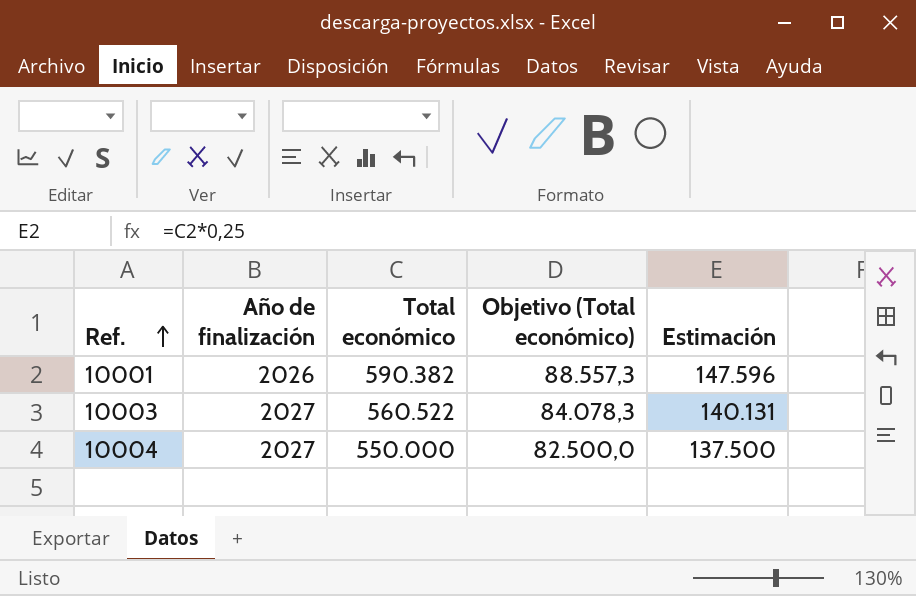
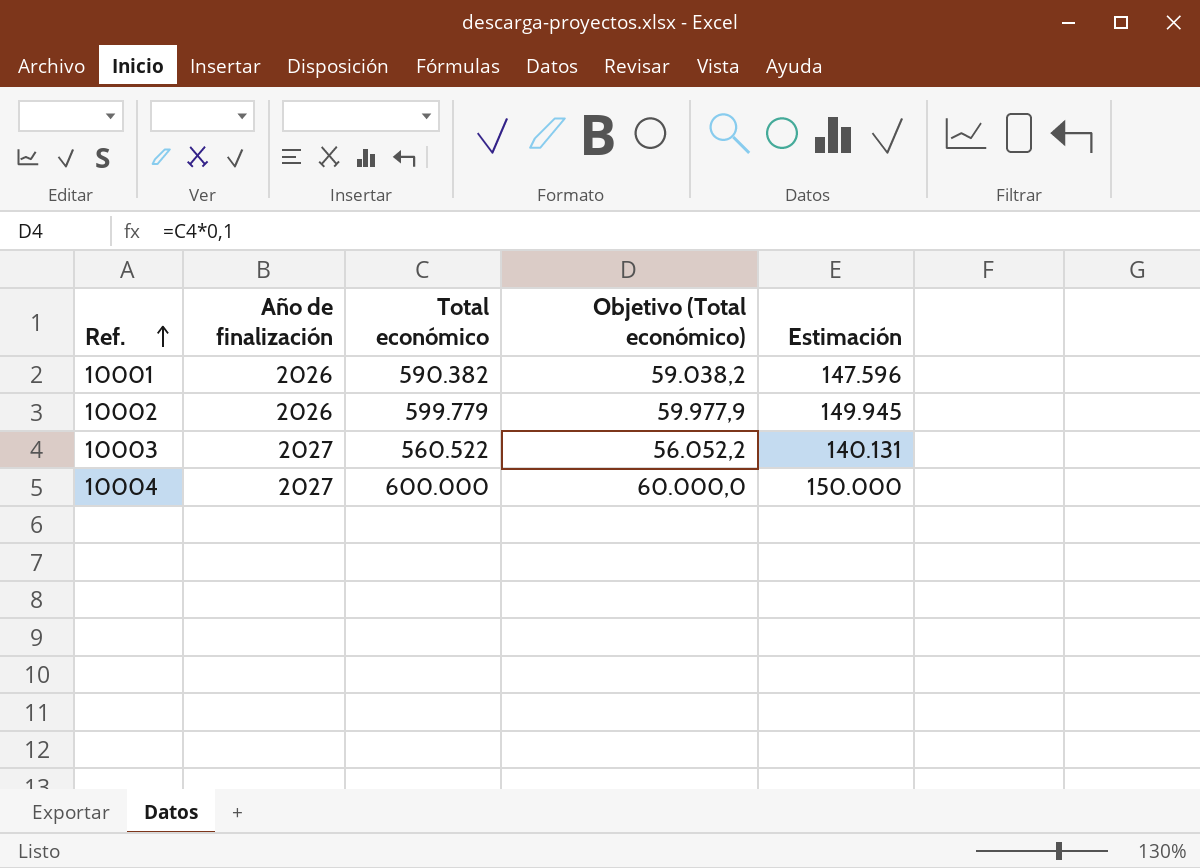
column Objetivo (Total económico) | formula: [Total económico] * 0,15 -> [Total económico] * 0,1
row 10002: none -> 2026 | 599.779 | 59.977,9 | 149.945
10004 | Total económico: 550.000 -> 600.000
10004 | Estimación: 137.500 -> 150.000

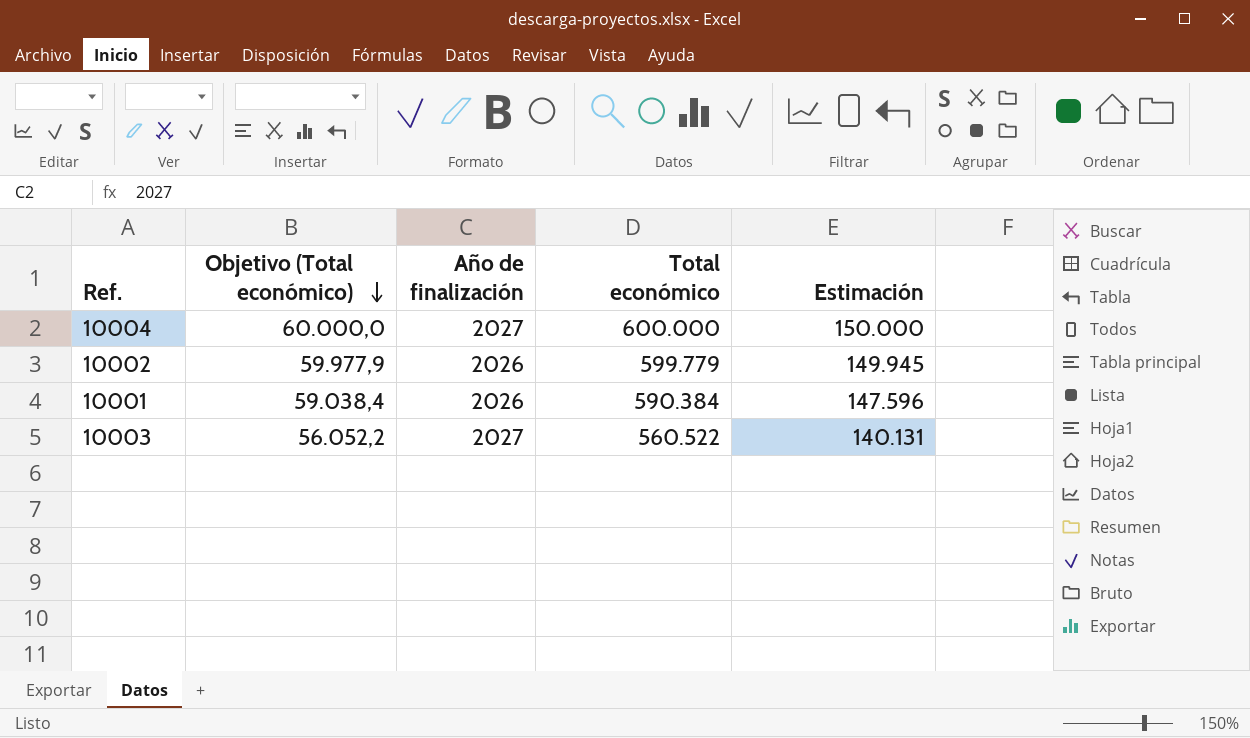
row order: Ref. ascending -> Objetivo (Total económico) descending
column Objetivo (Total económico) | position: 4 -> 2
10001 | Objetivo (Total económico): 59.038,2 -> 59.038,4
10001 | Total económico: 590.382 -> 590.384

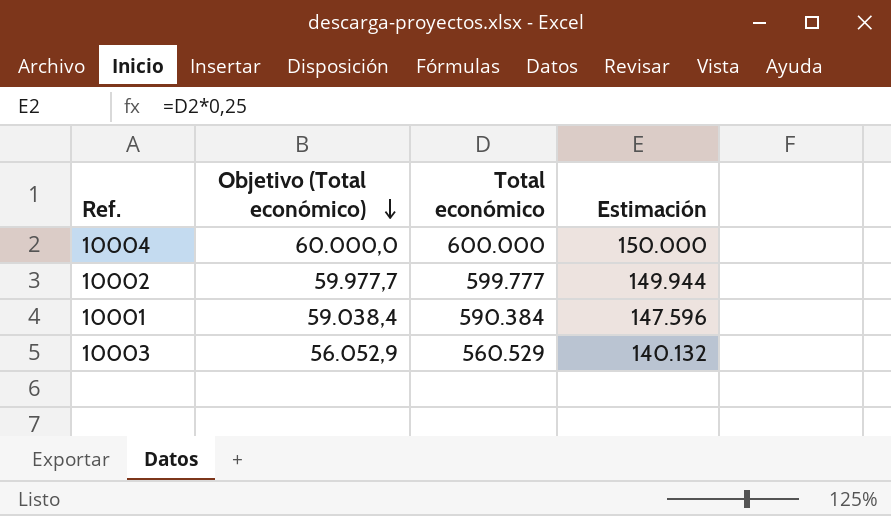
column Año de finalización | position: 3 -> none
10002 | Objetivo (Total económico): 59.977,9 -> 59.977,7
10002 | Total económico: 599.779 -> 599.777
10002 | Estimación: 149.945 -> 149.944
10003 | Objetivo (Total económico): 56.052,2 -> 56.052,9
10003 | Total económico: 560.522 -> 560.529
10003 | Estimación: 140.131 -> 140.132

